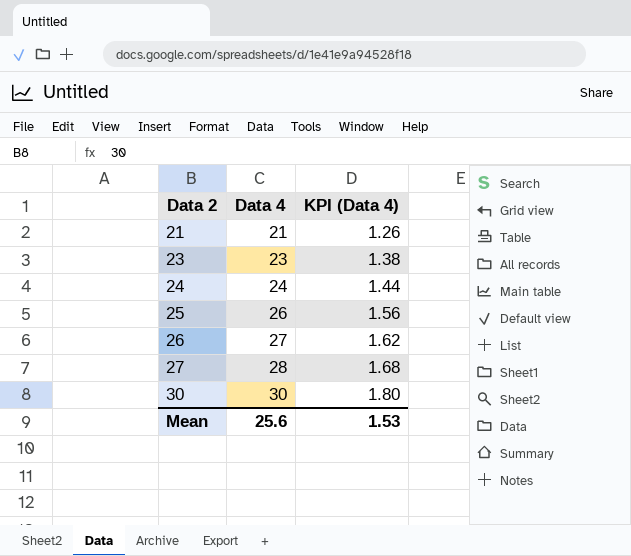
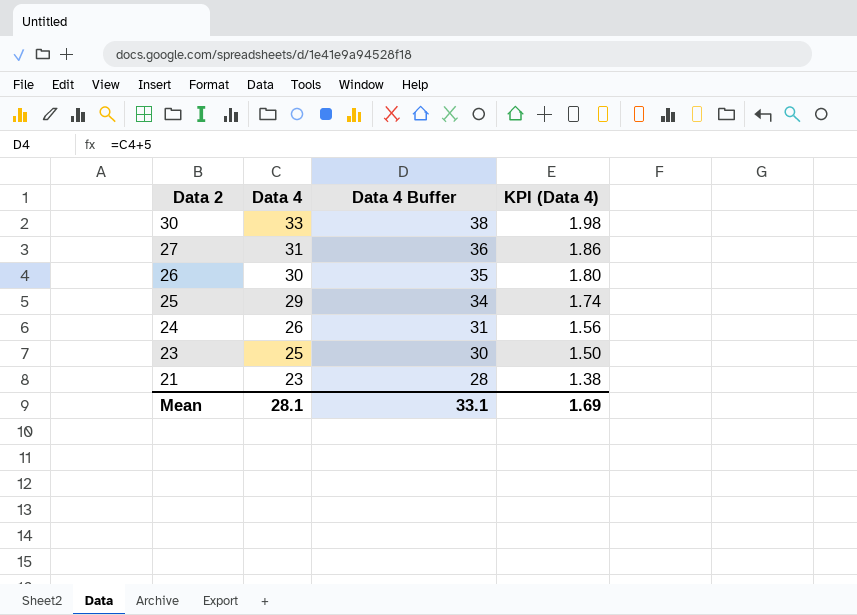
row order: Data 2 ascending -> Data 2 descending
column Data 4 Buffer | formula: none -> [Data 4] + 5
30 | Data 4: 30 -> 33
30 | KPI (Data 4): 1.80 -> 1.98
27 | Data 4: 28 -> 31
27 | KPI (Data 4): 1.68 -> 1.86
26 | Data 4: 27 -> 30
26 | KPI (Data 4): 1.62 -> 1.80
25 | Data 4: 26 -> 29
25 | KPI (Data 4): 1.56 -> 1.74
24 | Data 4: 24 -> 26
24 | KPI (Data 4): 1.44 -> 1.56
23 | Data 4: 23 -> 25
23 | KPI (Data 4): 1.38 -> 1.50
21 | Data 4: 21 -> 23
21 | KPI (Data 4): 1.26 -> 1.38
Mean | Data 4: 25.6 -> 28.1
Mean | KPI (Data 4): 1.53 -> 1.69

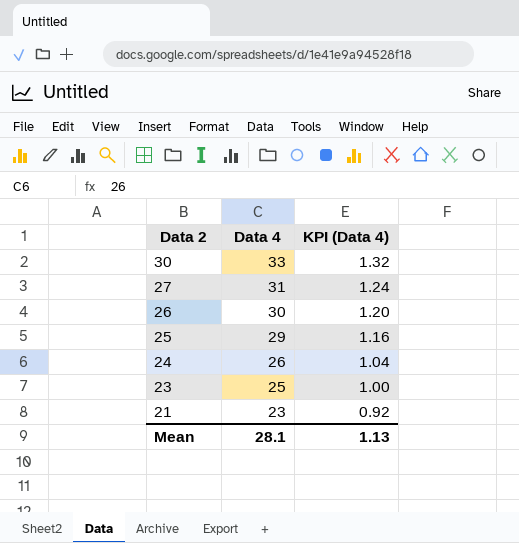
column Data 4 Buffer | formula: [Data 4] + 5 -> none
column KPI (Data 4) | formula: [Data 4] * 0.06 -> [Data 4] * 0.04
Mean | KPI (Data 4): 1.69 -> 1.13

